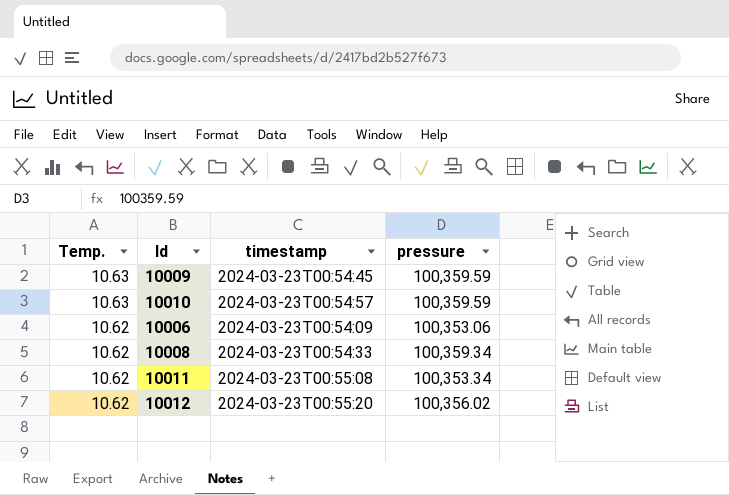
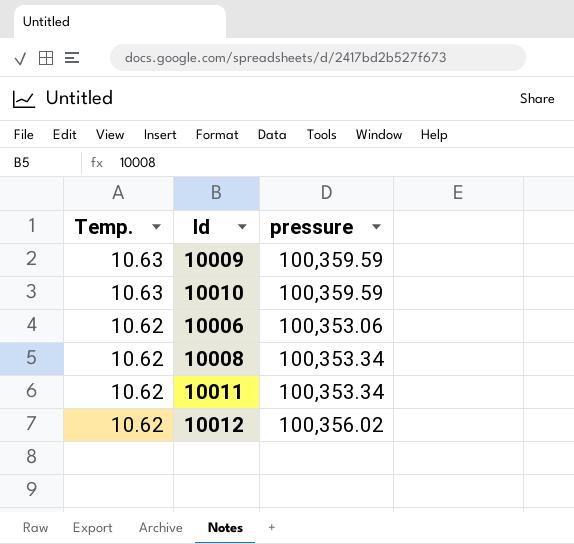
column timestamp | position: 3 -> none
10008 | pressure: 100,359.34 -> 100,353.34

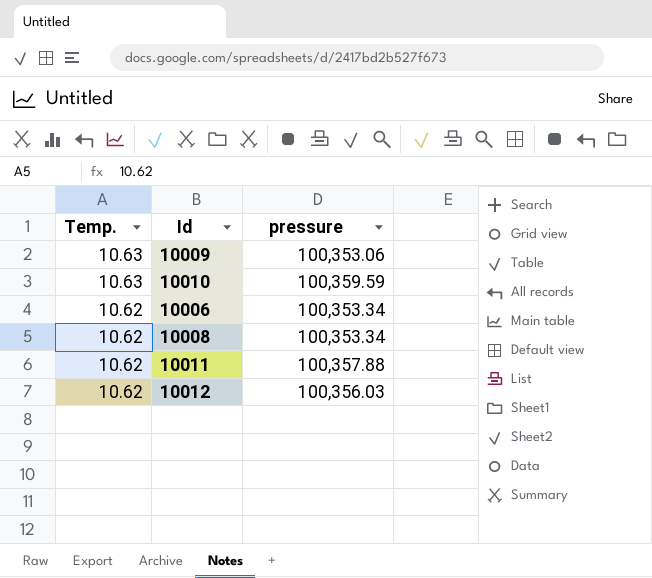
10009 | pressure: 100,359.59 -> 100,353.06
10006 | pressure: 100,353.06 -> 100,353.34
10011 | pressure: 100,353.34 -> 100,357.88
10012 | pressure: 100,356.02 -> 100,356.03

